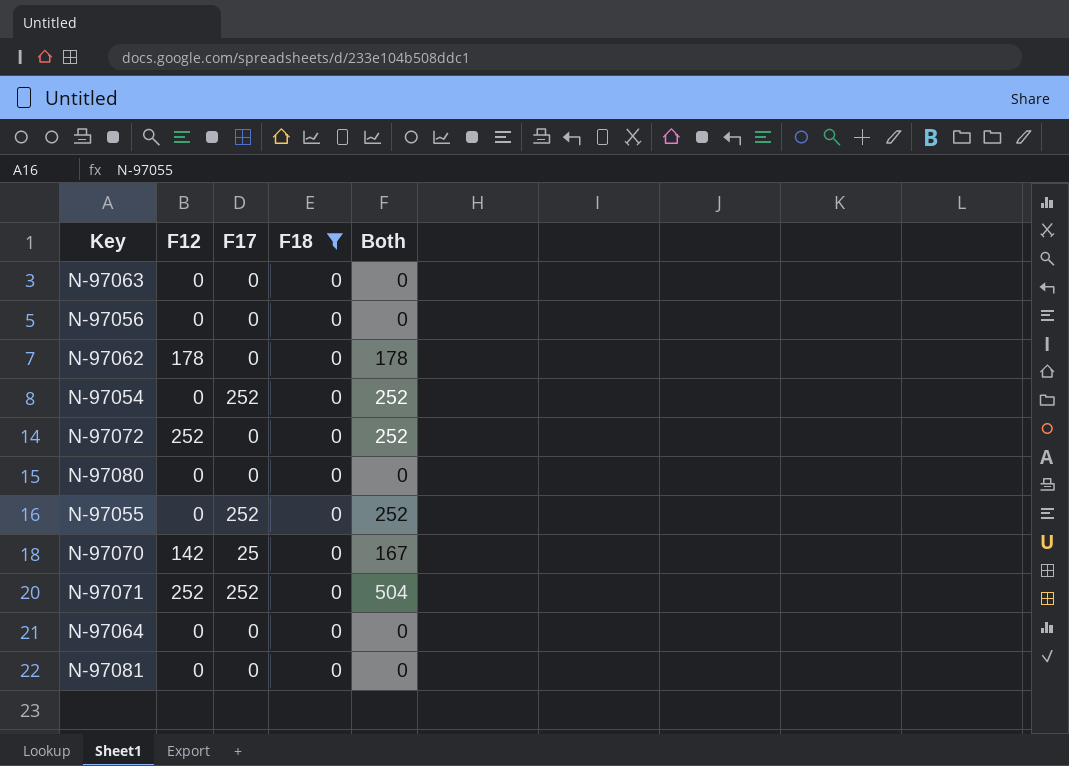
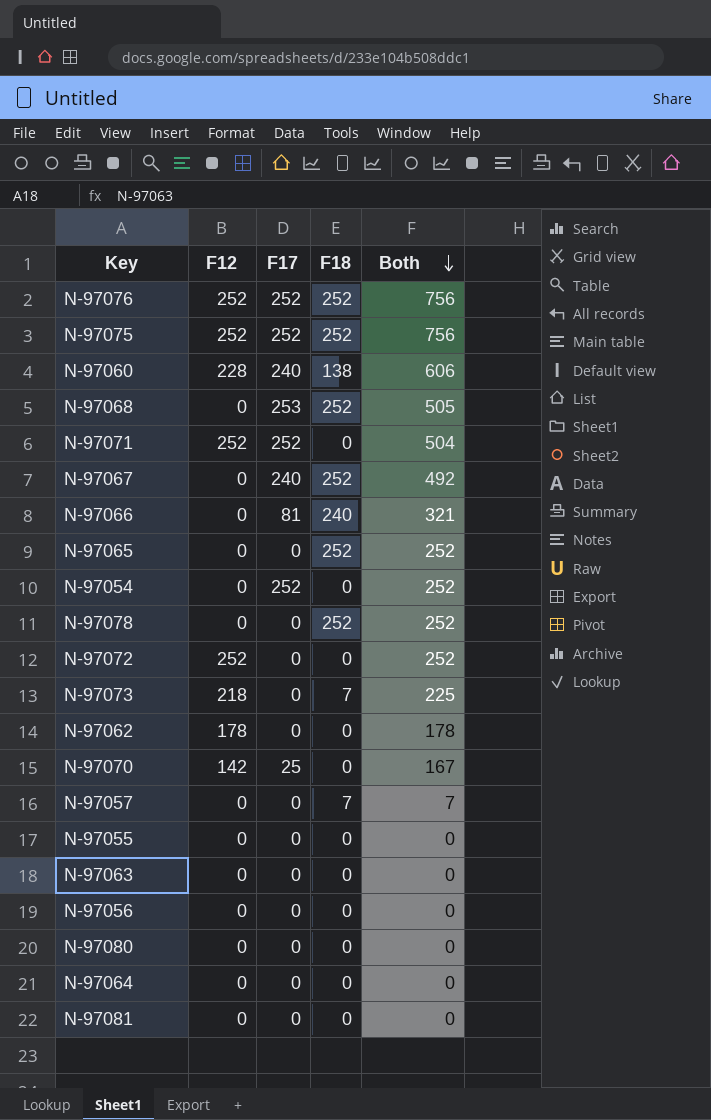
filter: F18 = 0 -> none
row order: none -> Both descending
N-97055 | F17: 252 -> 0
N-97055 | Both: 252 -> 0

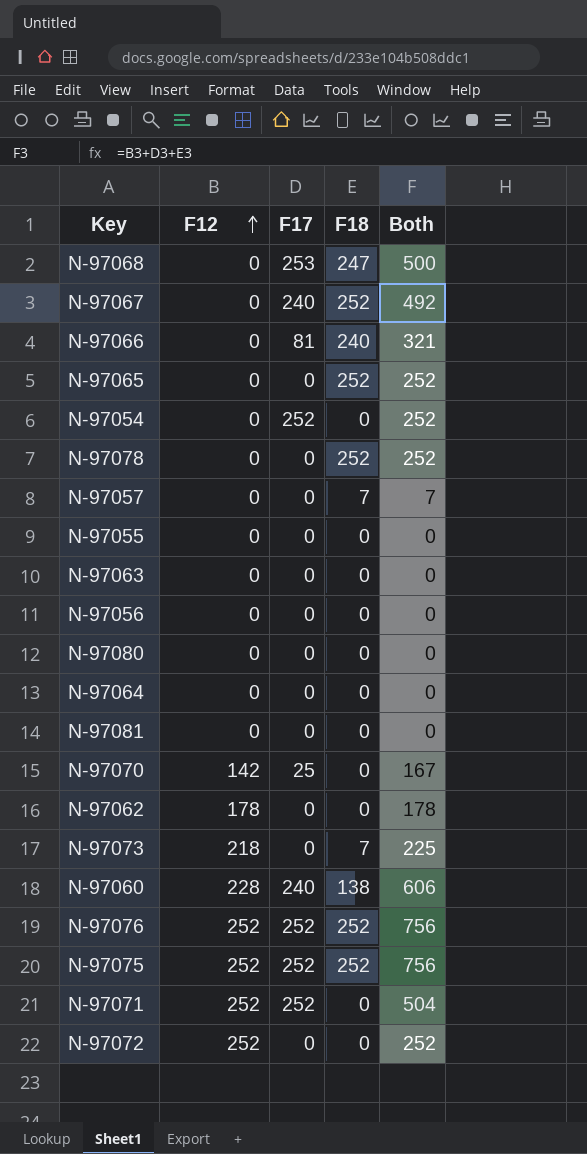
row order: Both descending -> F12 ascending
N-97068 | F18: 252 -> 247
N-97068 | Both: 505 -> 500

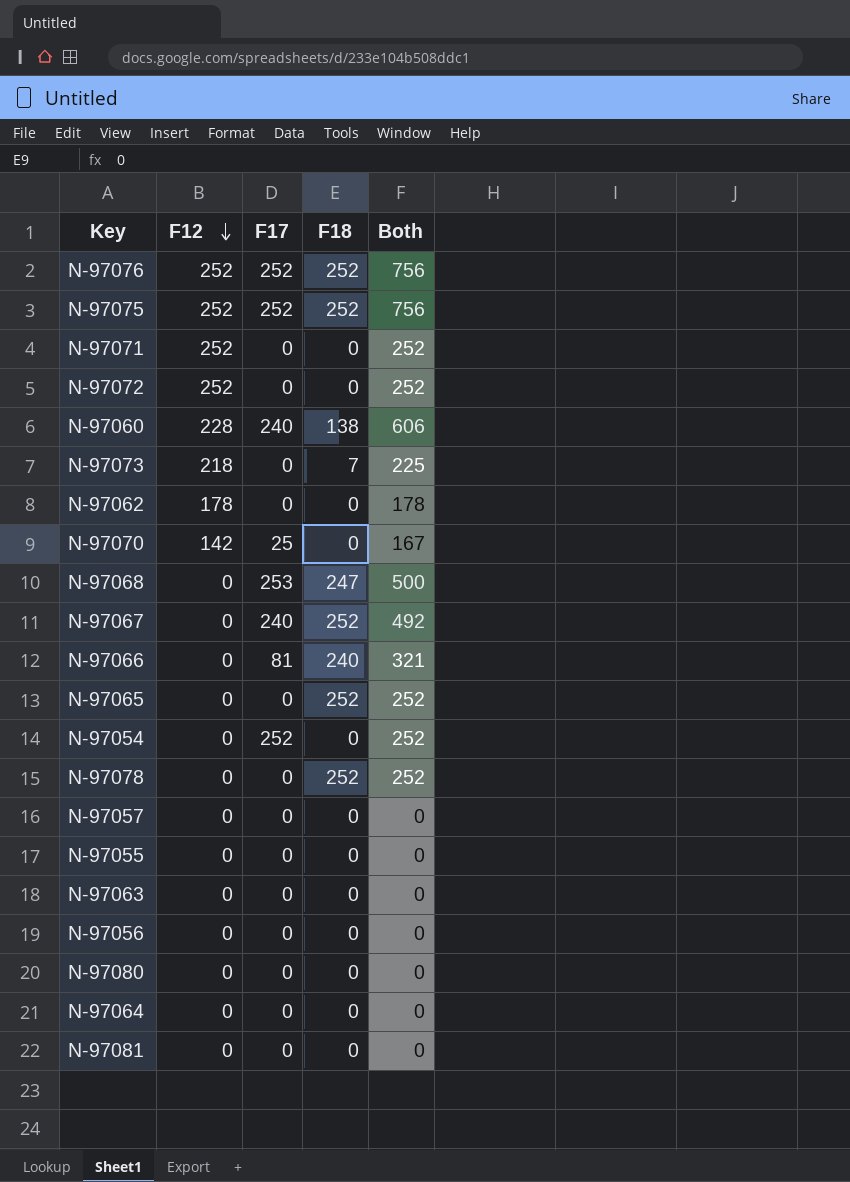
row order: F12 ascending -> F12 descending
N-97071 | F17: 252 -> 0
N-97071 | Both: 504 -> 252
N-97057 | F18: 7 -> 0
N-97057 | Both: 7 -> 0

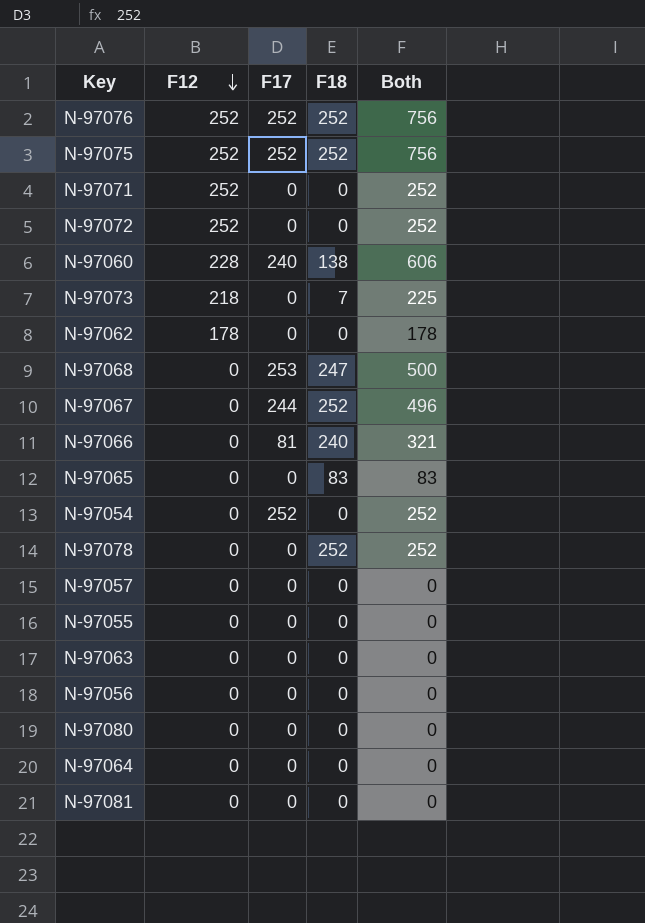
row N-97070: 142 | 25 | 0 | 167 -> none
N-97067 | F17: 240 -> 244
N-97067 | Both: 492 -> 496
N-97065 | F18: 252 -> 83
N-97065 | Both: 252 -> 83

